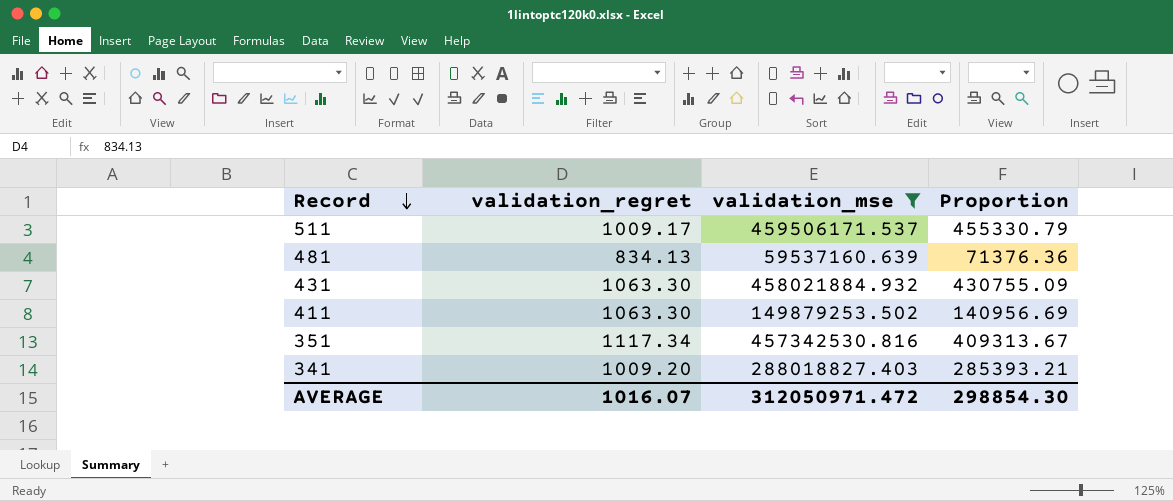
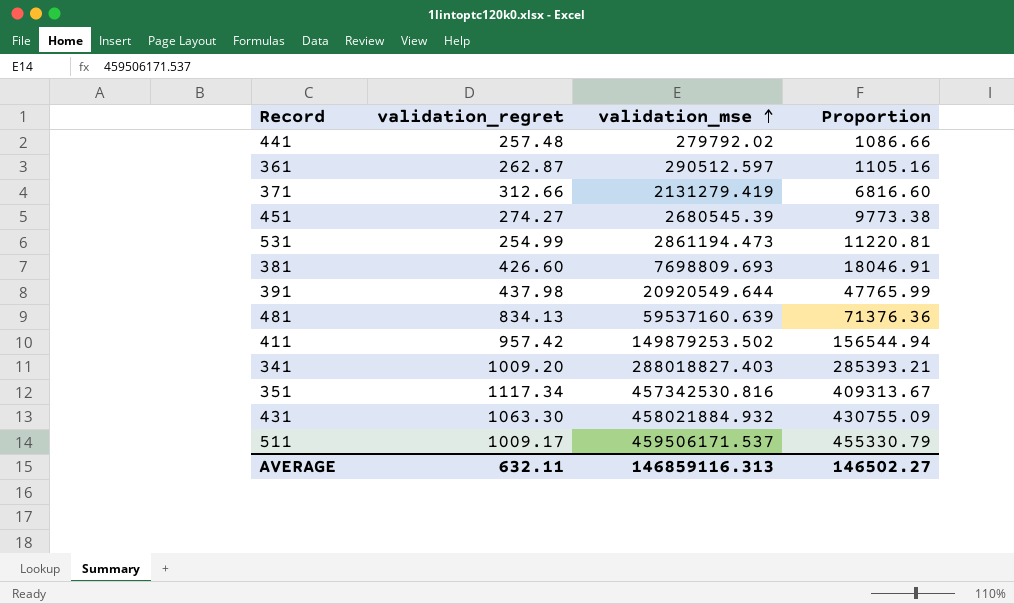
filter: validation_mse >= 59537160.639 -> none
row order: Record descending -> validation_mse ascending
411 | validation_regret: 1063.30 -> 957.42
411 | Proportion: 140956.69 -> 156544.94
AVERAGE | validation_regret: 1016.07 -> 632.11
AVERAGE | validation_mse: 312050971.472 -> 146859116.313
AVERAGE | Proportion: 298854.30 -> 146502.27

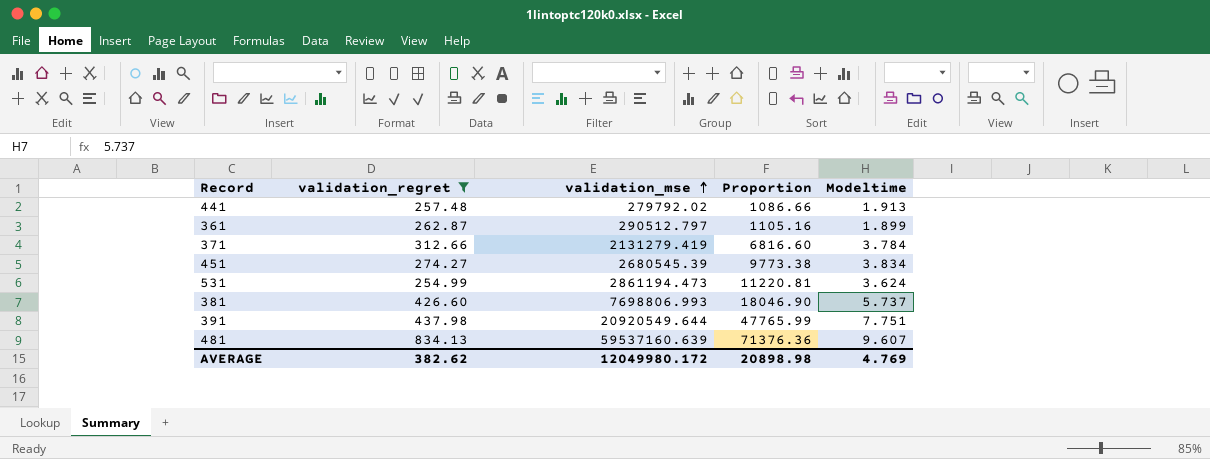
filter: none -> validation_regret <= 834.13
column Modeltime | position: none -> 5
361 | validation_mse: 290512.597 -> 290512.797
381 | validation_mse: 7698809.693 -> 7698806.993
381 | Proportion: 18046.91 -> 18046.90
AVERAGE | validation_regret: 632.11 -> 382.62
AVERAGE | validation_mse: 146859116.313 -> 12049980.172
AVERAGE | Proportion: 146502.27 -> 20898.98

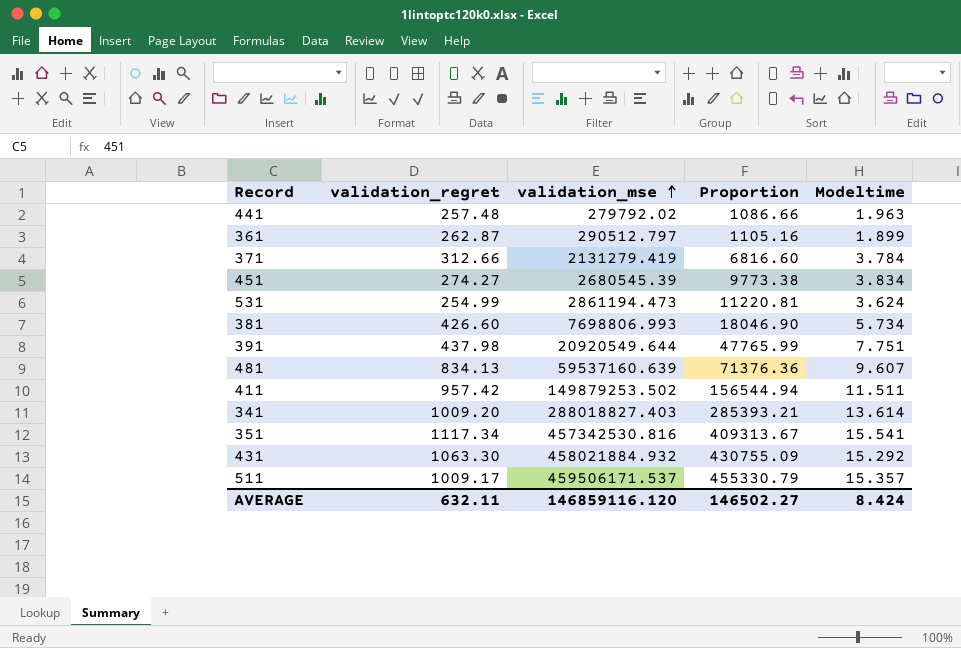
filter: validation_regret <= 834.13 -> none
441 | Modeltime: 1.913 -> 1.963
381 | Modeltime: 5.737 -> 5.734
AVERAGE | validation_regret: 382.62 -> 632.11
AVERAGE | validation_mse: 12049980.172 -> 146859116.120
AVERAGE | Proportion: 20898.98 -> 146502.27
AVERAGE | Modeltime: 4.769 -> 8.424

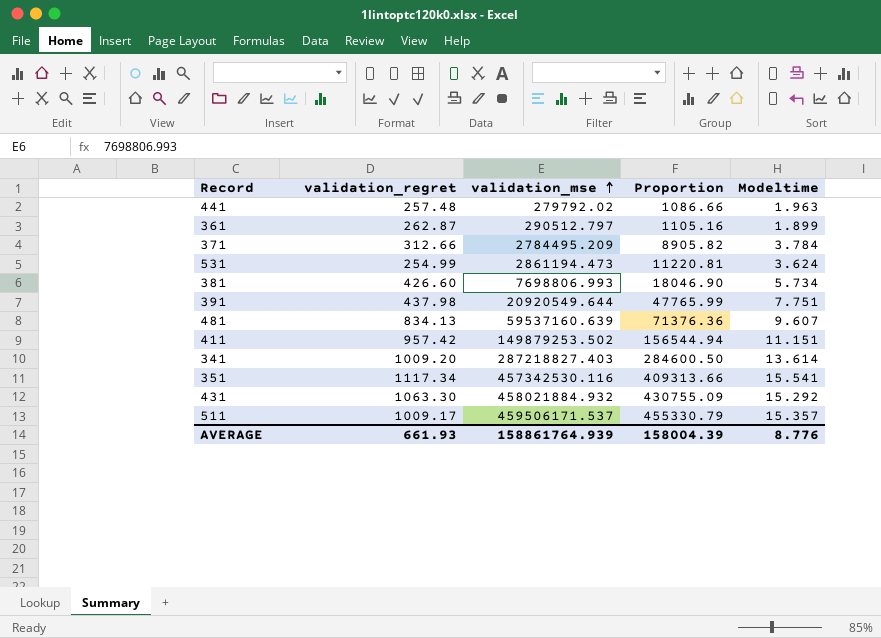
row 451: 274.27 | 2680545.39 | 9773.38 | 3.834 -> none
371 | validation_mse: 2131279.419 -> 2784495.209
371 | Proportion: 6816.60 -> 8905.82
411 | Modeltime: 11.511 -> 11.151
341 | validation_mse: 288018827.403 -> 287218827.403
341 | Proportion: 285393.21 -> 284600.50
351 | validation_mse: 457342530.816 -> 457342530.116
351 | Proportion: 409313.67 -> 409313.66
AVERAGE | validation_regret: 632.11 -> 661.93
AVERAGE | validation_mse: 146859116.120 -> 158861764.939
AVERAGE | Proportion: 146502.27 -> 158004.39
AVERAGE | Modeltime: 8.424 -> 8.776

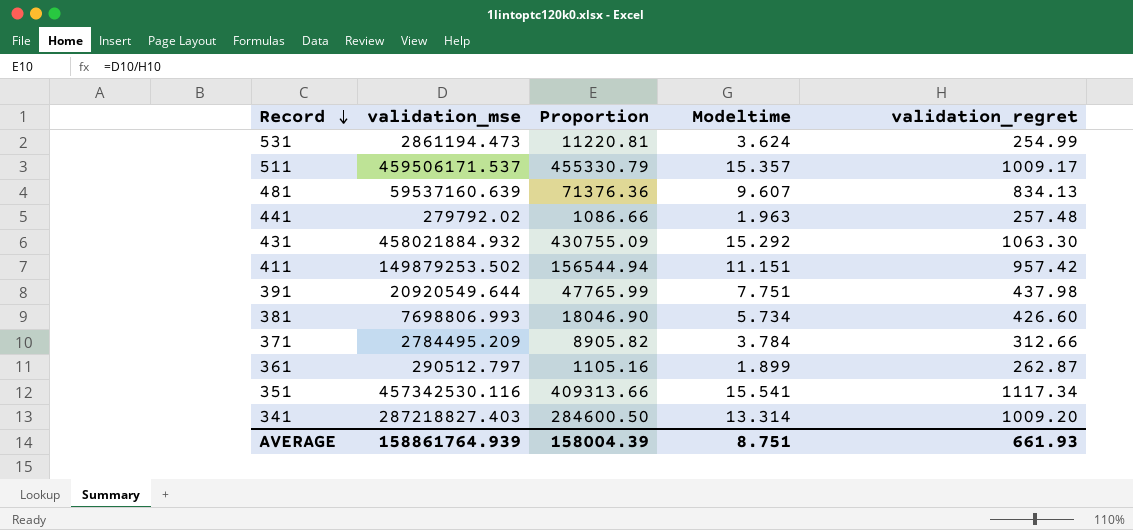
row order: validation_mse ascending -> Record descending
column validation_regret | position: 2 -> 5
341 | Modeltime: 13.614 -> 13.314
AVERAGE | Modeltime: 8.776 -> 8.751

